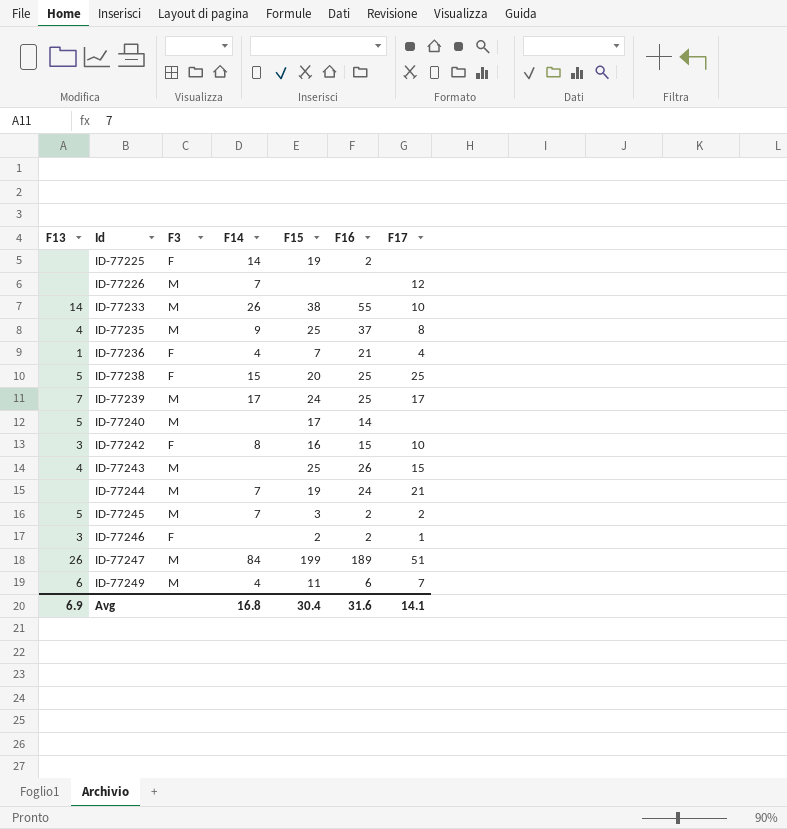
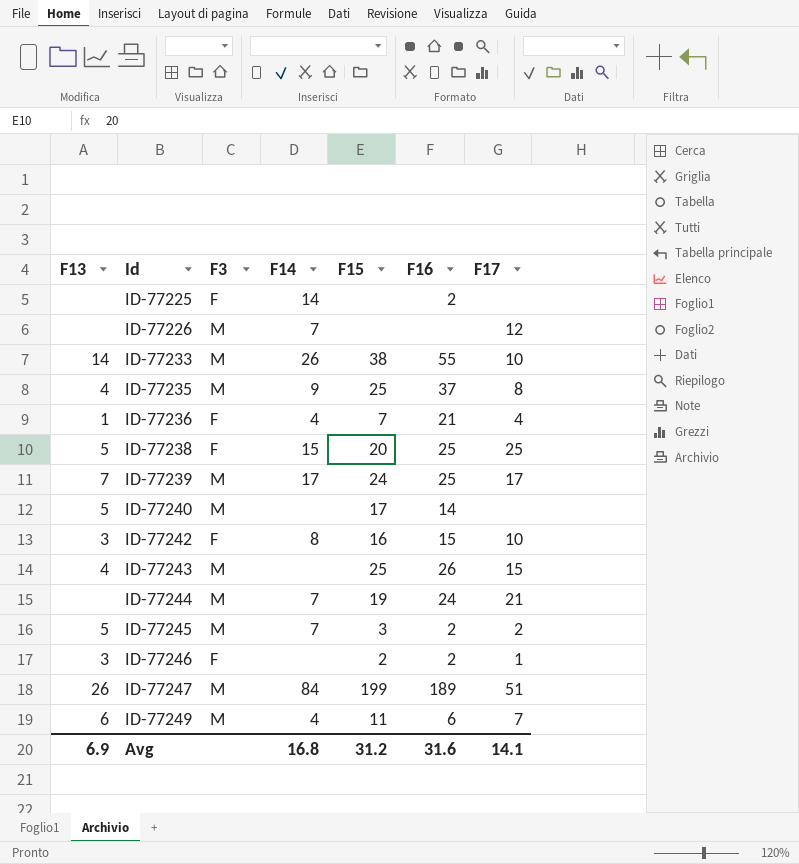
ID-77225 | F15: 19 -> none
Avg | F15: 30.4 -> 31.2

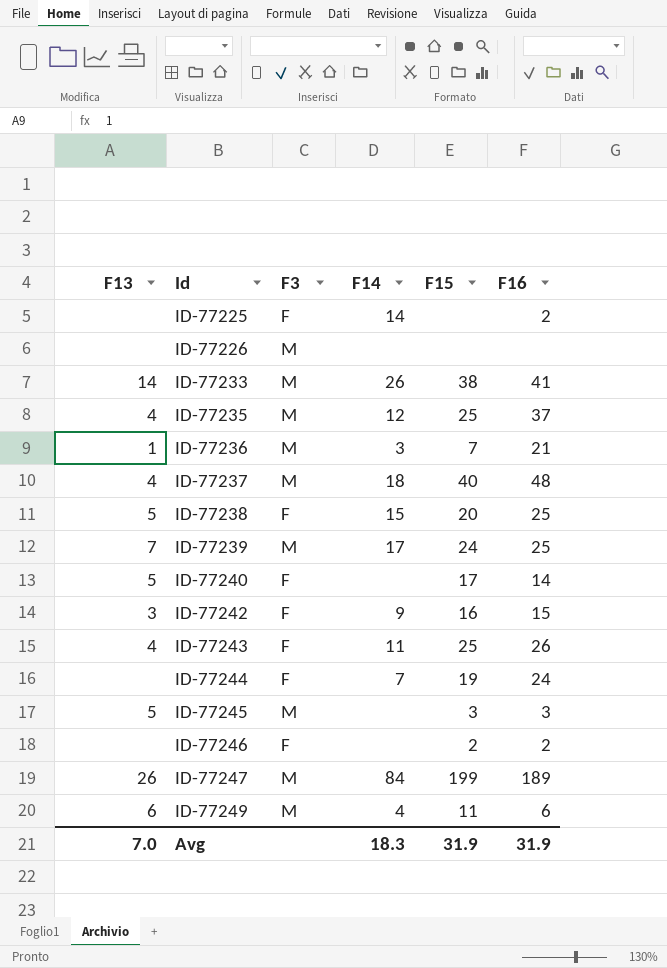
column F17 | position: 7 -> none
ID-77226 | F14: 7 -> none
ID-77233 | F16: 55 -> 41
ID-77235 | F14: 9 -> 12
ID-77236 | F3: F -> M
ID-77236 | F14: 4 -> 3
row ID-77237: none -> 4 | M | 18 | 40 | 48
ID-77240 | F3: M -> F
ID-77242 | F14: 8 -> 9
ID-77243 | F3: M -> F
ID-77243 | F14: none -> 11
ID-77244 | F3: M -> F
ID-77245 | F14: 7 -> none
ID-77245 | F16: 2 -> 3
ID-77246 | F13: 3 -> none
Avg | F13: 6.9 -> 7.0
Avg | F14: 16.8 -> 18.3
Avg | F15: 31.2 -> 31.9
Avg | F16: 31.6 -> 31.9

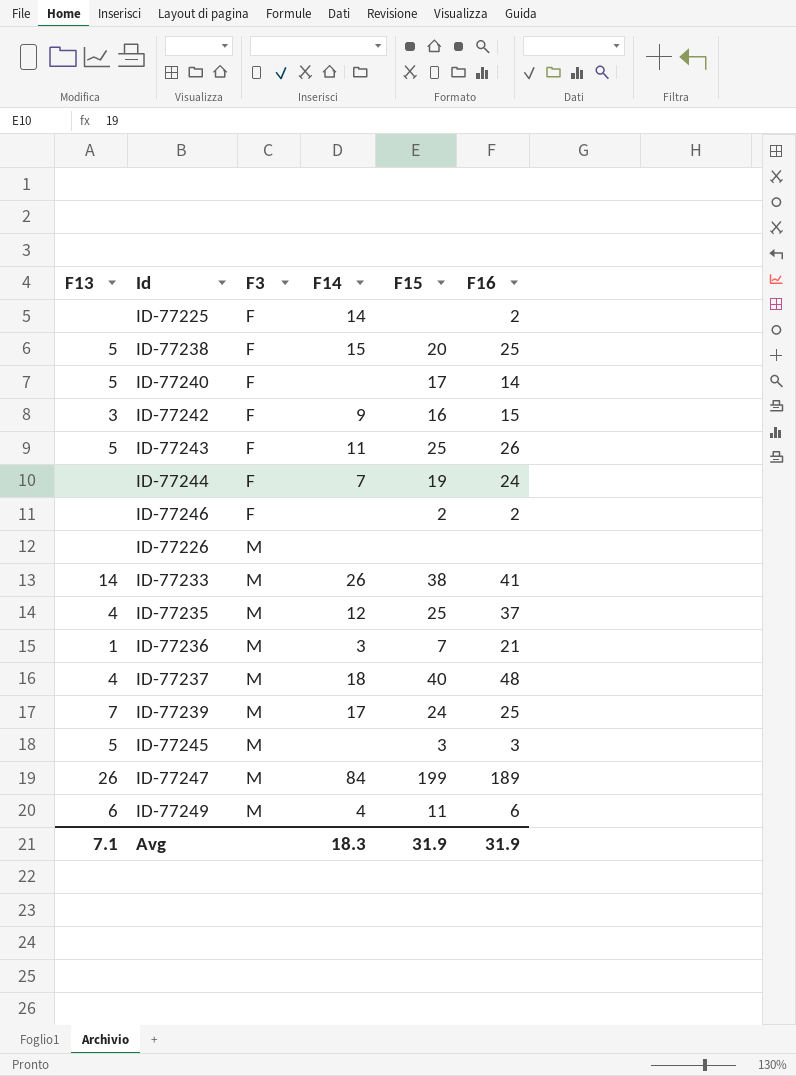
row order: Id ascending -> F3 ascending
ID-77243 | F13: 4 -> 5
Avg | F13: 7.0 -> 7.1

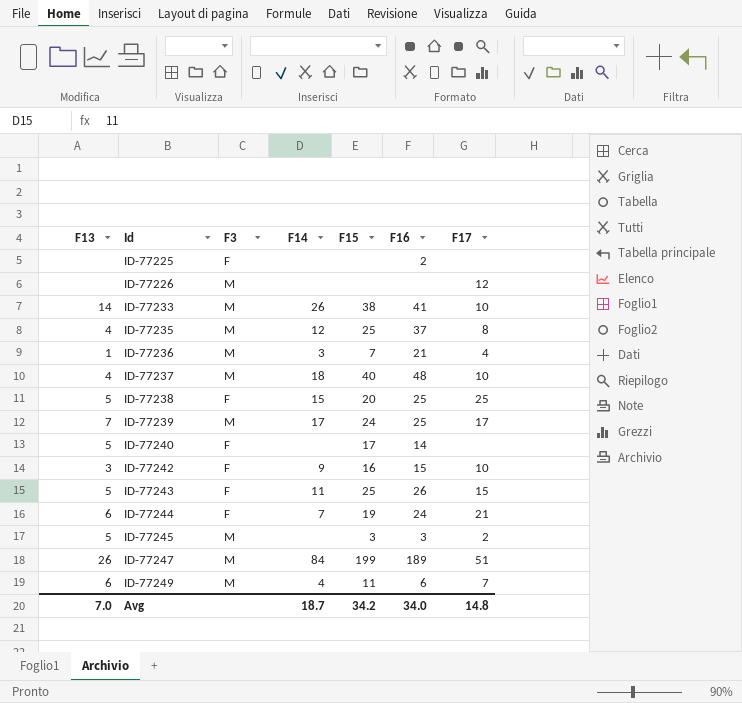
row order: F3 ascending -> Id ascending
column F17 | position: none -> 7
row ID-77246: none | F | none | 2 | 2 -> none
ID-77225 | F14: 14 -> none
ID-77244 | F13: none -> 6
Avg | F13: 7.1 -> 7.0
Avg | F14: 18.3 -> 18.7
Avg | F15: 31.9 -> 34.2
Avg | F16: 31.9 -> 34.0

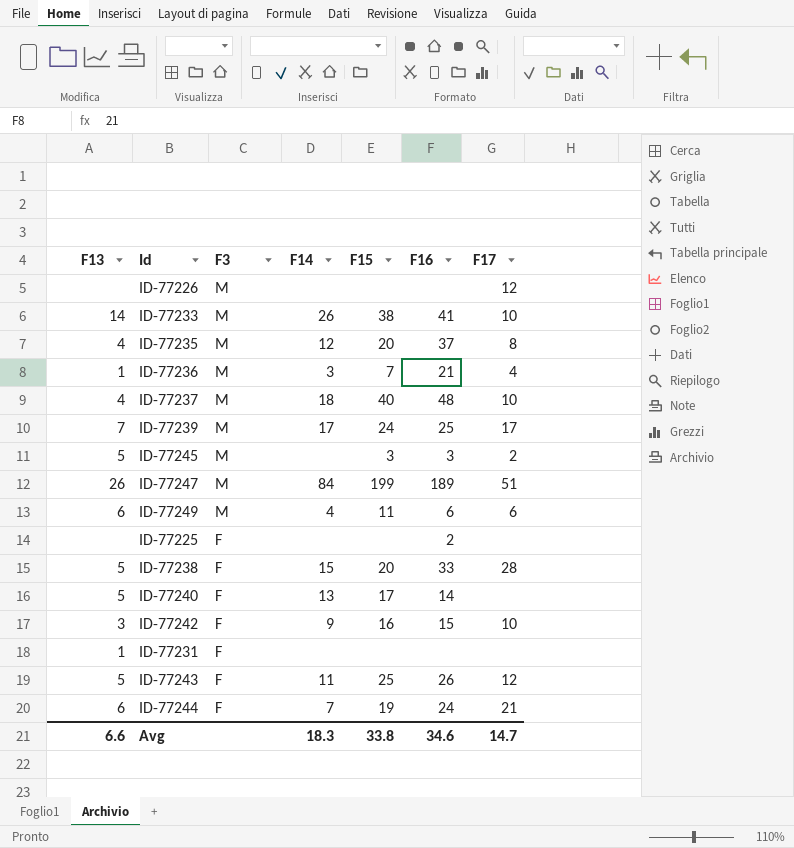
row order: Id ascending -> F3 descending
ID-77235 | F15: 25 -> 20
ID-77249 | F17: 7 -> 6
ID-77238 | F16: 25 -> 33
ID-77238 | F17: 25 -> 28
ID-77240 | F14: none -> 13
row ID-77231: none -> 1 | F | none | none | none | none
ID-77243 | F17: 15 -> 12
Avg | F13: 7.0 -> 6.6
Avg | F14: 18.7 -> 18.3
Avg | F15: 34.2 -> 33.8
Avg | F16: 34.0 -> 34.6
Avg | F17: 14.8 -> 14.7

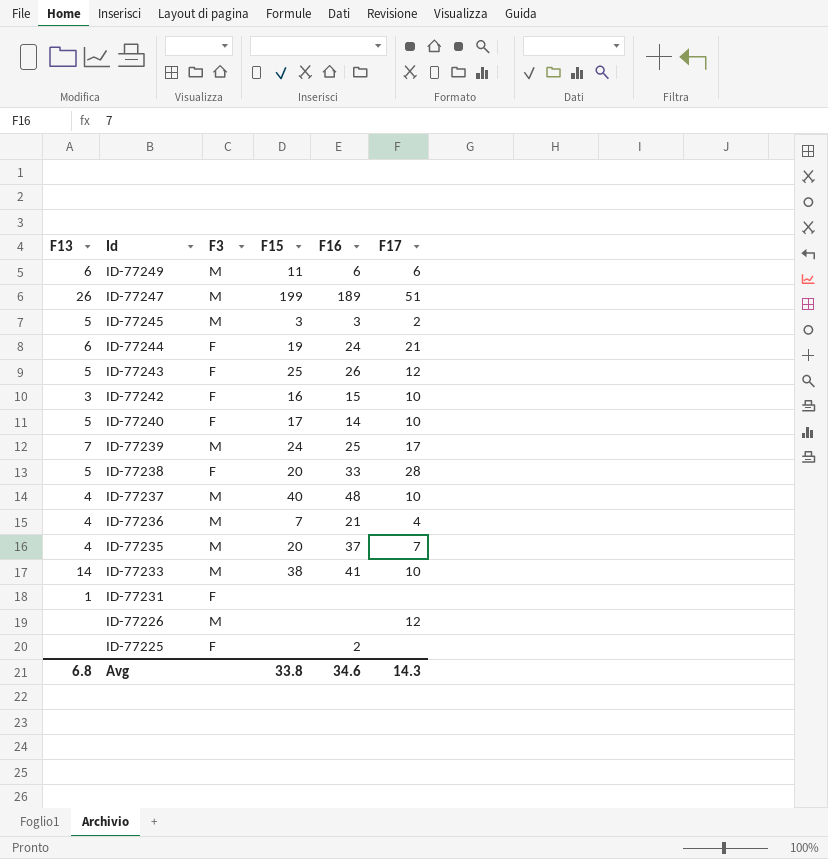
row order: F3 descending -> Id descending
column F14 | position: 4 -> none
ID-77240 | F17: none -> 10
ID-77236 | F13: 1 -> 4
ID-77235 | F17: 8 -> 7
Avg | F13: 6.6 -> 6.8
Avg | F17: 14.7 -> 14.3

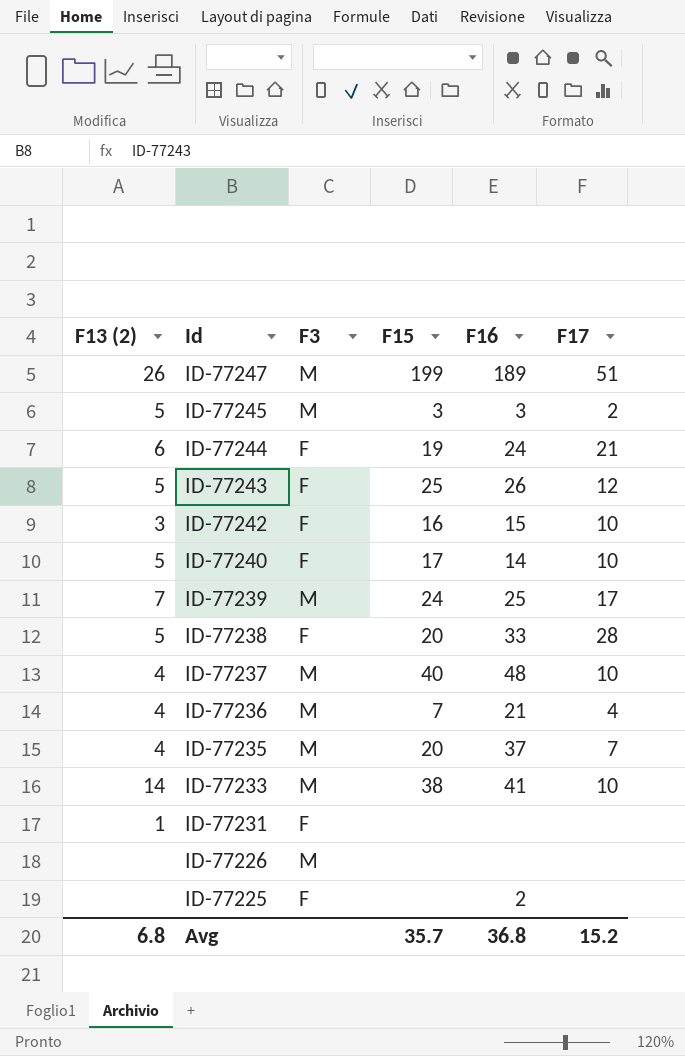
column name: F13 -> F13 (2)
row ID-77249: 6 | M | 11 | 6 | 6 -> none
ID-77226 | F17: 12 -> none
Avg | F15: 33.8 -> 35.7
Avg | F16: 34.6 -> 36.8
Avg | F17: 14.3 -> 15.2

